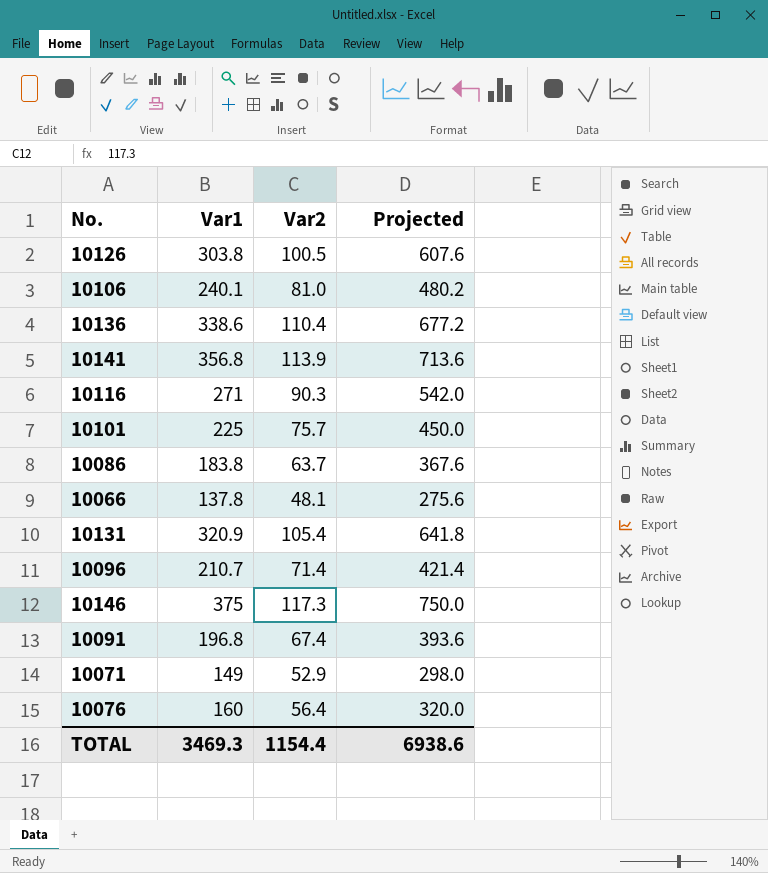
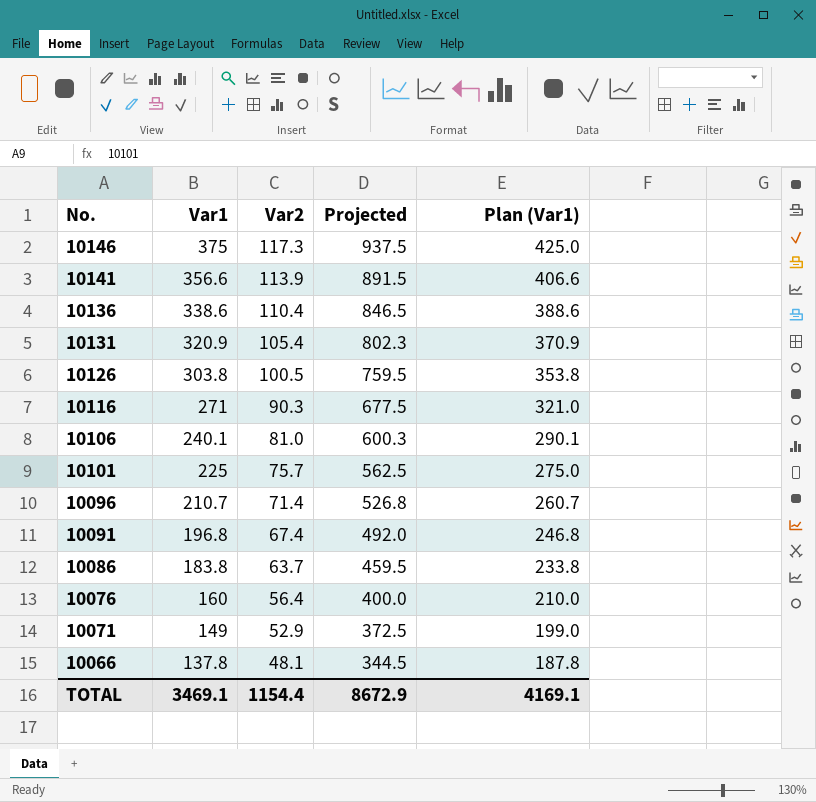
row order: none -> No. descending
column Projected | formula: [Var1] * 2 -> [Var1] * 2.5
column Plan (Var1) | formula: none -> [Var1] + 50
10141 | Var1: 356.8 -> 356.6
TOTAL | Var1: 3469.3 -> 3469.1
TOTAL | Projected: 6938.6 -> 8672.9

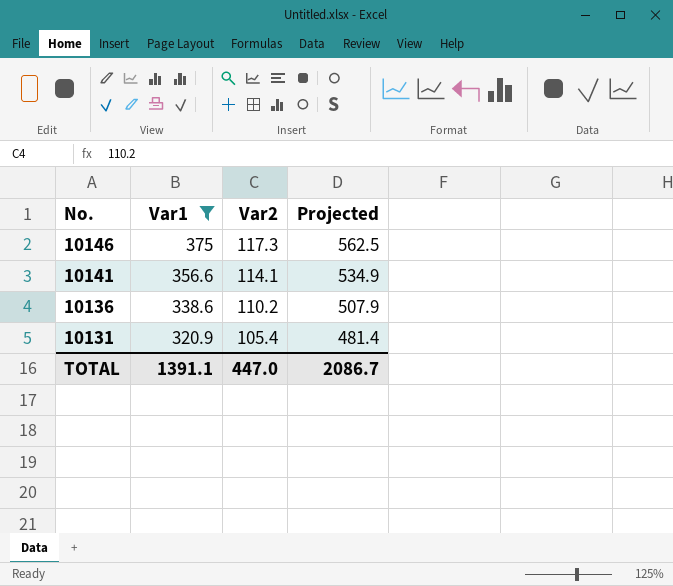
filter: none -> Var1 >= 320.9
column Plan (Var1) | formula: [Var1] + 50 -> none
column Projected | formula: [Var1] * 2.5 -> [Var1] * 1.5
10141 | Var2: 113.9 -> 114.1
10136 | Var2: 110.4 -> 110.2
TOTAL | Var1: 3469.1 -> 1391.1
TOTAL | Var2: 1154.4 -> 447.0
TOTAL | Projected: 8672.9 -> 2086.7

